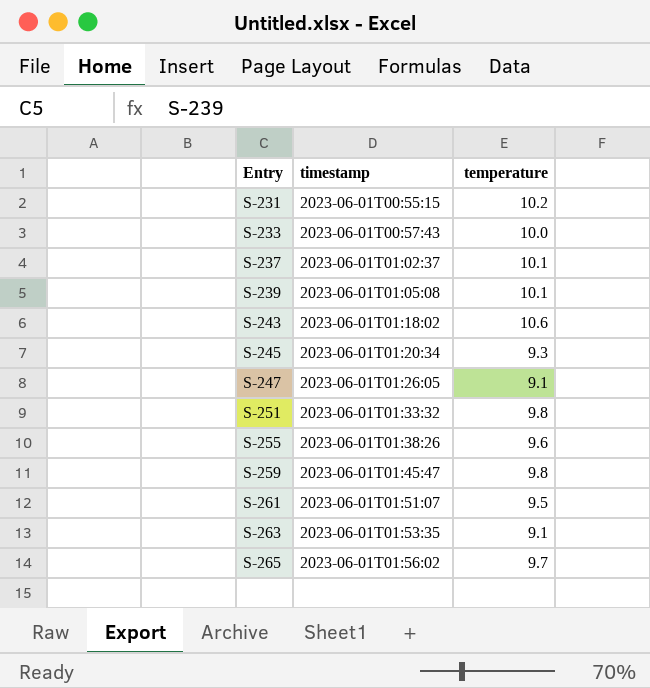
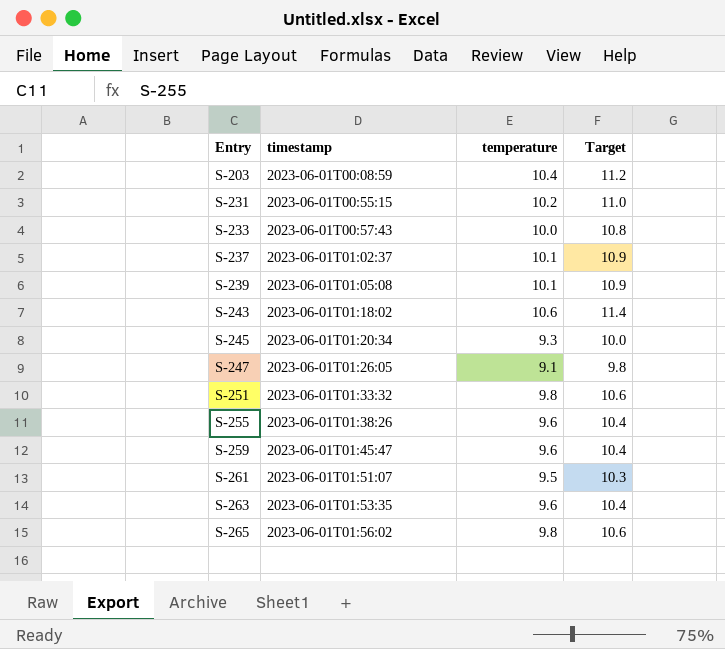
column Target | formula: none -> [temperature] * 1.08
row S-203: none -> 2023-06-01T00:08:59 | 10.4 | 11.2
S-259 | temperature: 9.8 -> 9.6
S-263 | temperature: 9.1 -> 9.6
S-265 | temperature: 9.7 -> 9.8

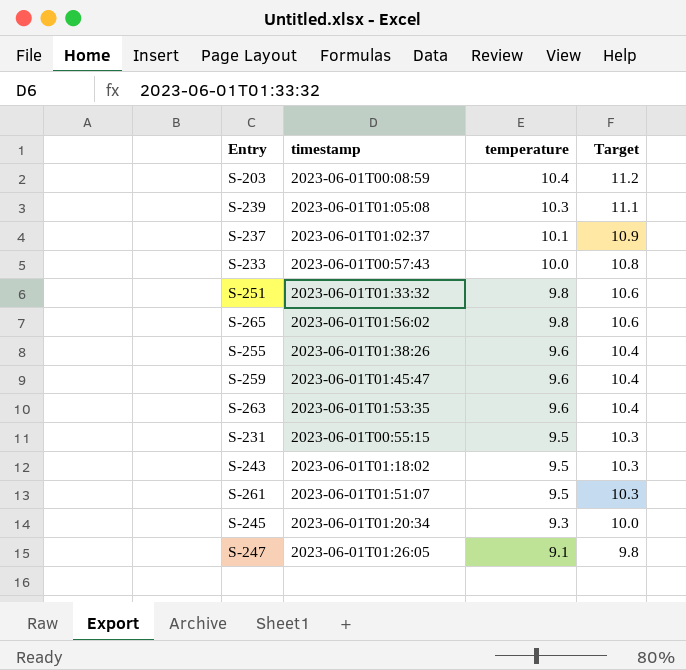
row order: Entry ascending -> temperature descending
S-239 | temperature: 10.1 -> 10.3
S-239 | Target: 10.9 -> 11.1
S-231 | temperature: 10.2 -> 9.5
S-231 | Target: 11.0 -> 10.3
S-243 | temperature: 10.6 -> 9.5
S-243 | Target: 11.4 -> 10.3

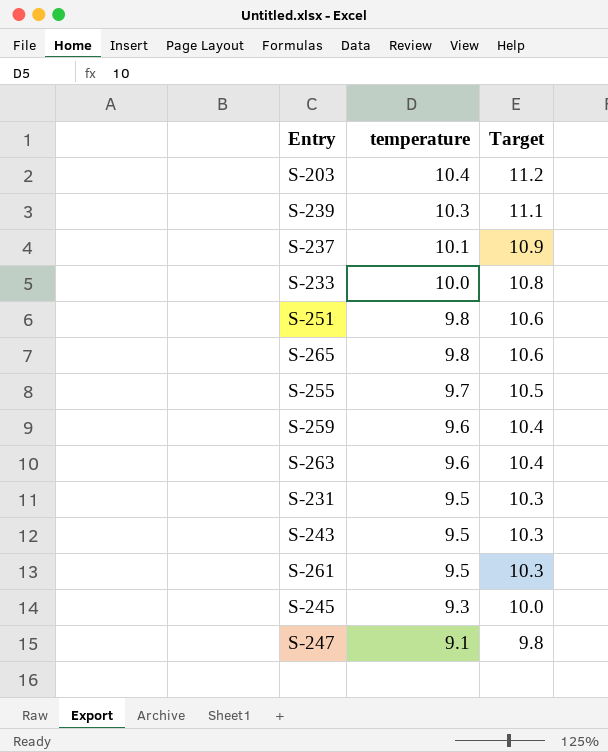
column timestamp | position: 2 -> none
S-255 | temperature: 9.6 -> 9.7
S-255 | Target: 10.4 -> 10.5

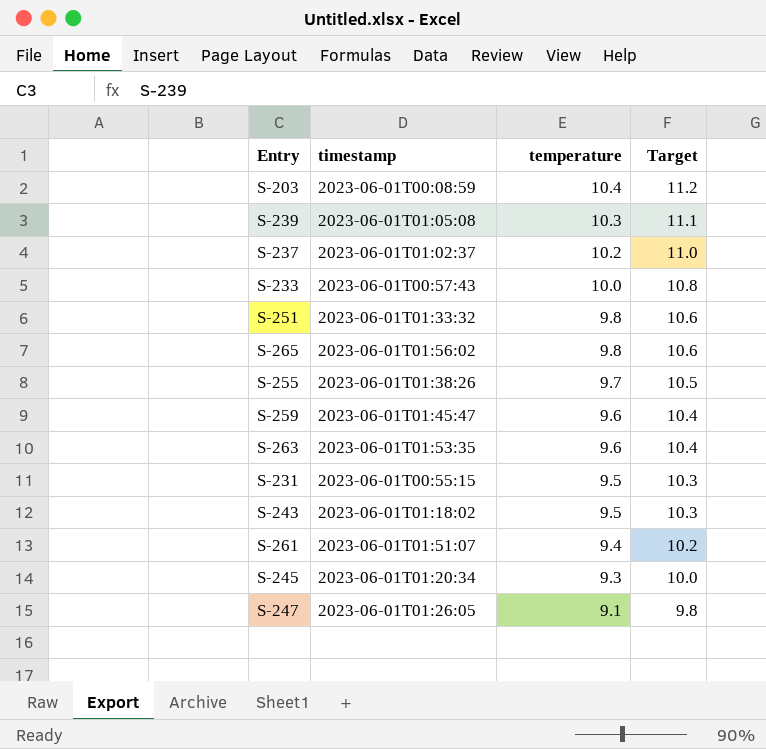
column timestamp | position: none -> 2
S-237 | temperature: 10.1 -> 10.2
S-237 | Target: 10.9 -> 11.0
S-261 | temperature: 9.5 -> 9.4
S-261 | Target: 10.3 -> 10.2

